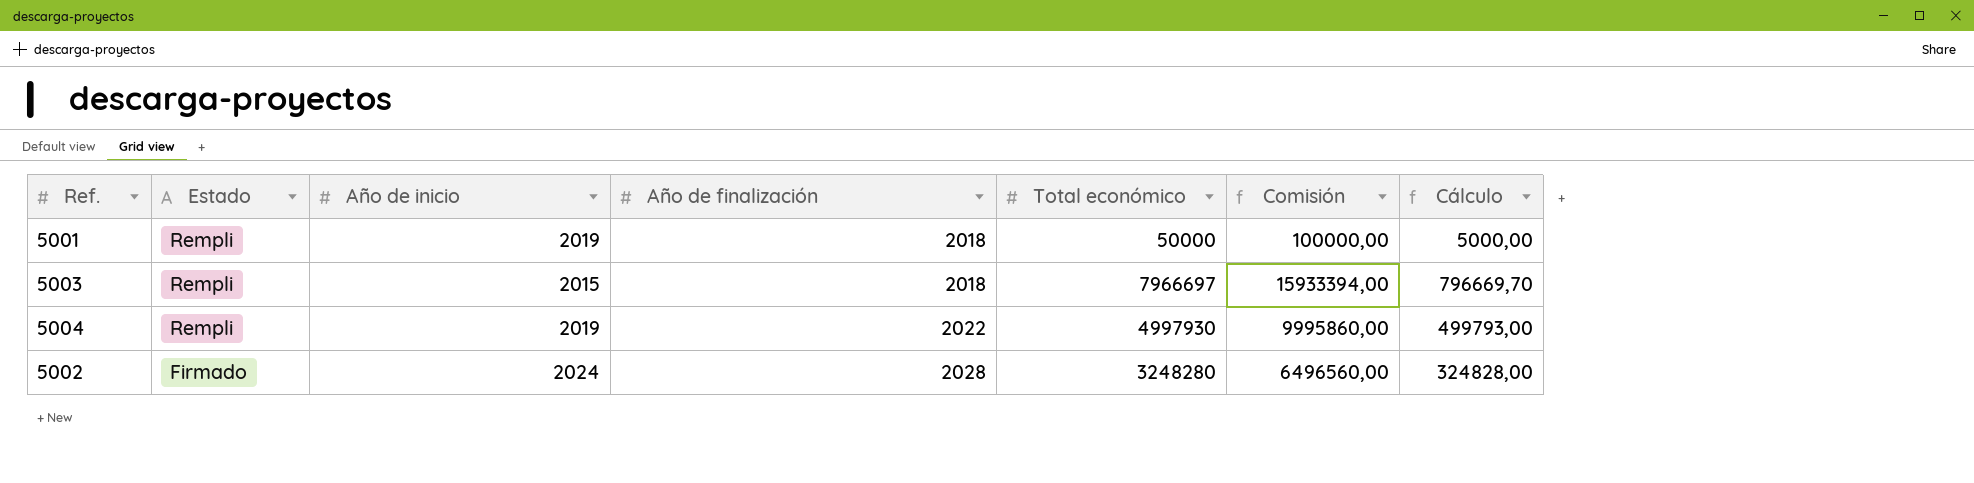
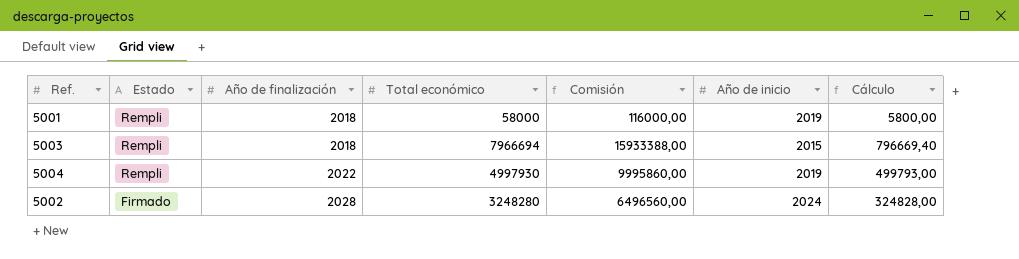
column Año de inicio | position: 3 -> 6
5001 | Total económico: 50000 -> 58000
5001 | Comisión: 100000,00 -> 116000,00
5001 | Cálculo: 5000,00 -> 5800,00
5003 | Total económico: 7966697 -> 7966694
5003 | Comisión: 15933394,00 -> 15933388,00
5003 | Cálculo: 796669,70 -> 796669,40

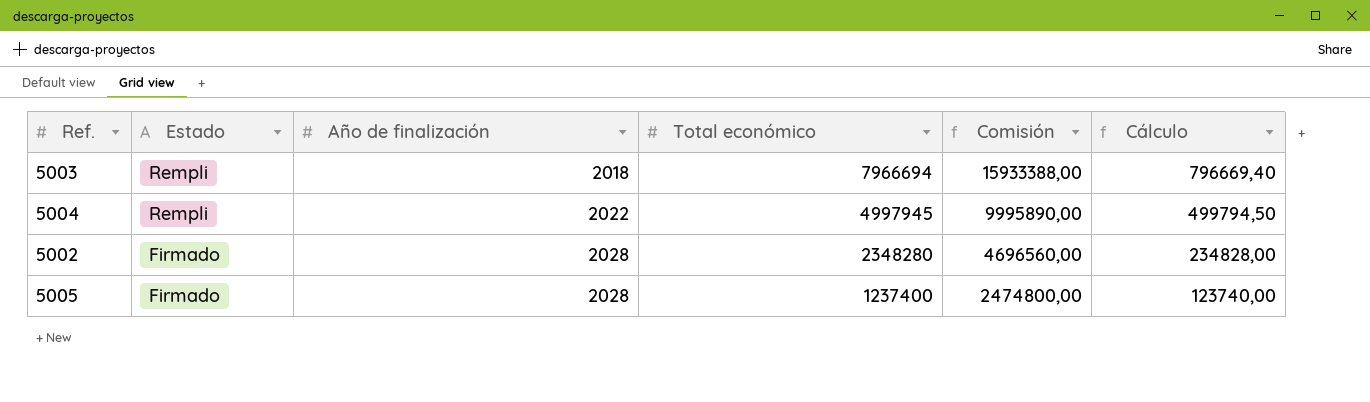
column Año de inicio | position: 6 -> none
row 5001: Rempli | 2018 | 58000 | 116000,00 | 2019 | 5800,00 -> none
5004 | Total económico: 4997930 -> 4997945
5004 | Comisión: 9995860,00 -> 9995890,00
5004 | Cálculo: 499793,00 -> 499794,50
5002 | Total económico: 3248280 -> 2348280
5002 | Comisión: 6496560,00 -> 4696560,00
5002 | Cálculo: 324828,00 -> 234828,00
row 5005: none -> Firmado | 2028 | 1237400 | 2474800,00 | 123740,00

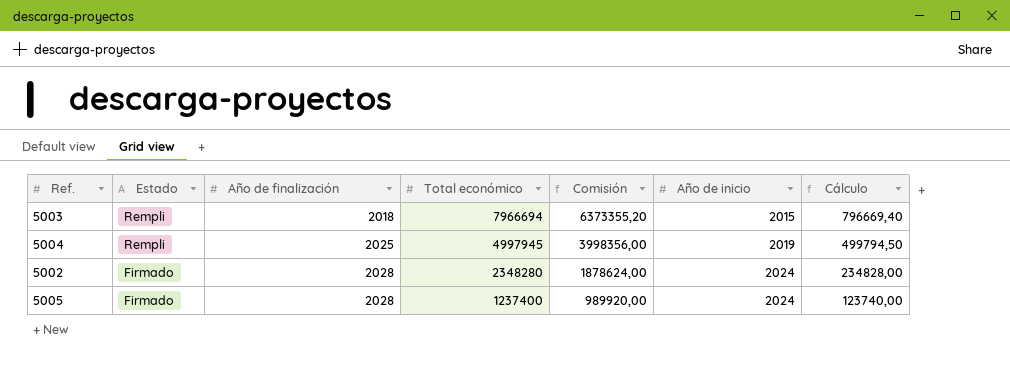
column Comisión | formula: [Total económico] * 2 -> [Total económico] * 0,8
column Año de inicio | position: none -> 6
5004 | Año de finalización: 2022 -> 2025

